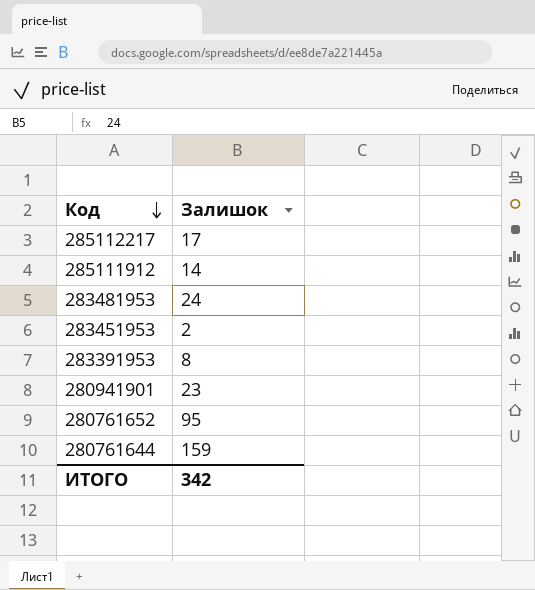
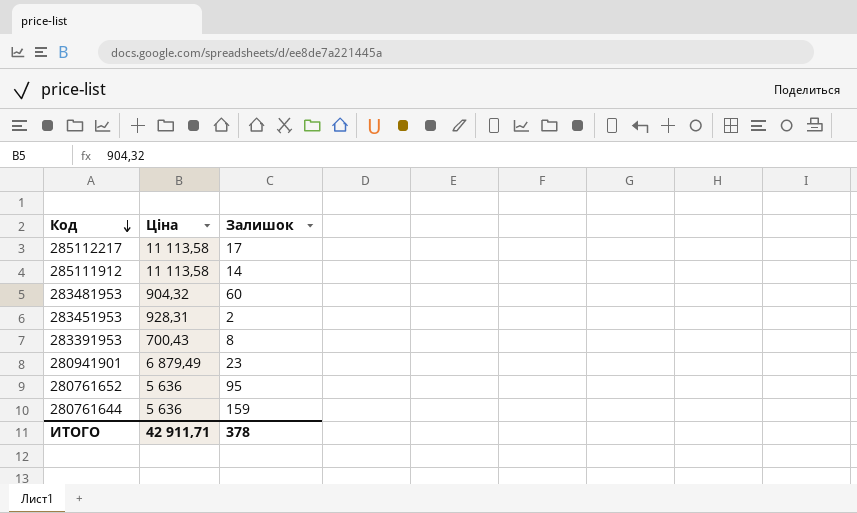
column Ціна | position: none -> 2
283481953 | Залишок: 24 -> 60
ИТОГО | Залишок: 342 -> 378

